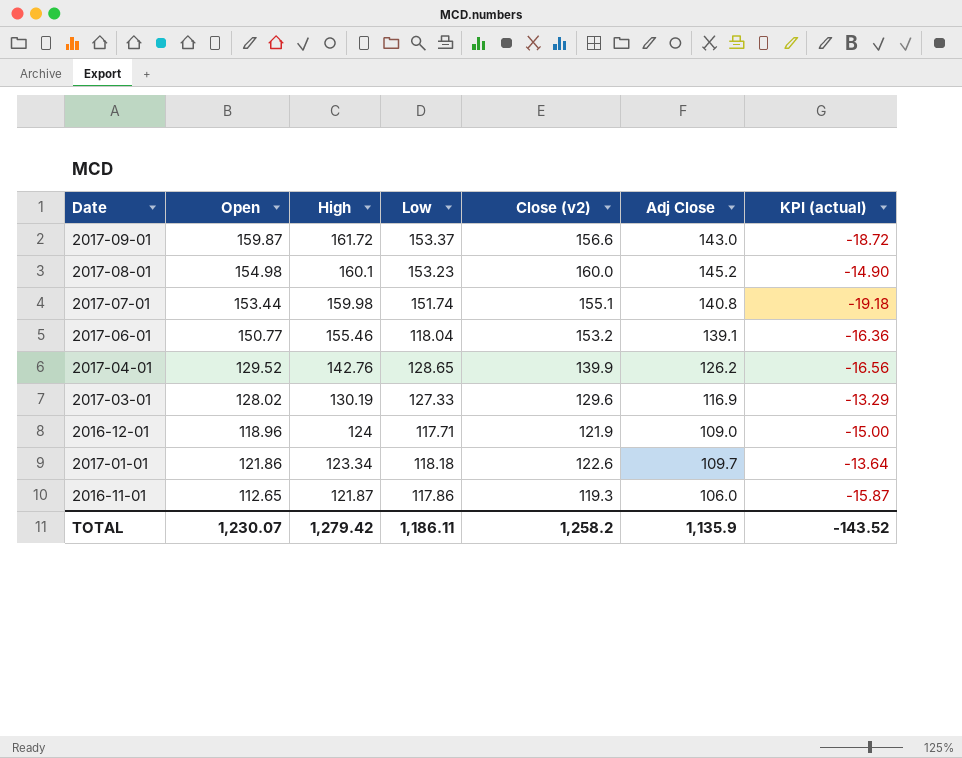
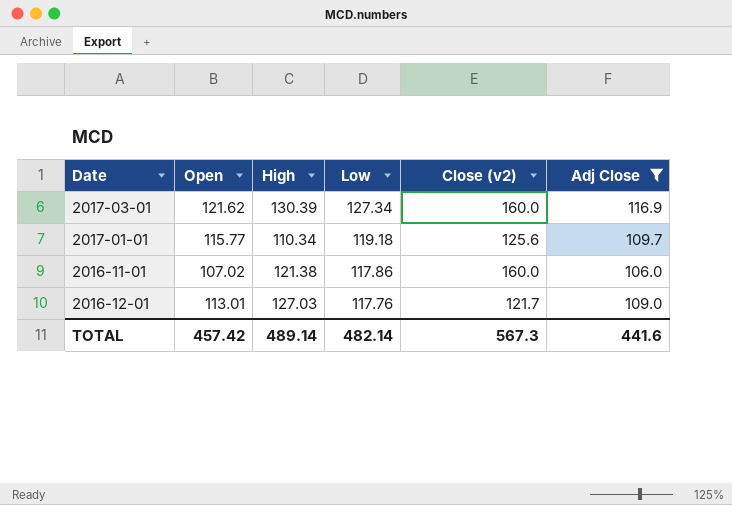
filter: none -> Adj Close <= 116.9
row order: High descending -> Low descending
column KPI (actual) | formula: [Adj Close] - [High] -> none
2017-03-01 | Open: 128.02 -> 121.62
2017-03-01 | High: 130.19 -> 130.39
2017-03-01 | Low: 127.33 -> 127.34
2017-03-01 | Close (v2): 129.6 -> 160.0
2017-01-01 | Open: 121.86 -> 115.77
2017-01-01 | High: 123.34 -> 110.34
2017-01-01 | Low: 118.18 -> 119.18
2017-01-01 | Close (v2): 122.6 -> 125.6
2016-11-01 | Open: 112.65 -> 107.02
2016-11-01 | High: 121.87 -> 121.38
2016-11-01 | Close (v2): 119.3 -> 160.0
2016-12-01 | Open: 118.96 -> 113.01
2016-12-01 | High: 124 -> 127.03
2016-12-01 | Low: 117.71 -> 117.76
2016-12-01 | Close (v2): 121.9 -> 121.7
TOTAL | Open: 1,230.07 -> 457.42
TOTAL | High: 1,279.42 -> 489.14
TOTAL | Low: 1,186.11 -> 482.14
TOTAL | Close (v2): 1,258.2 -> 567.3
TOTAL | Adj Close: 1,135.9 -> 441.6

